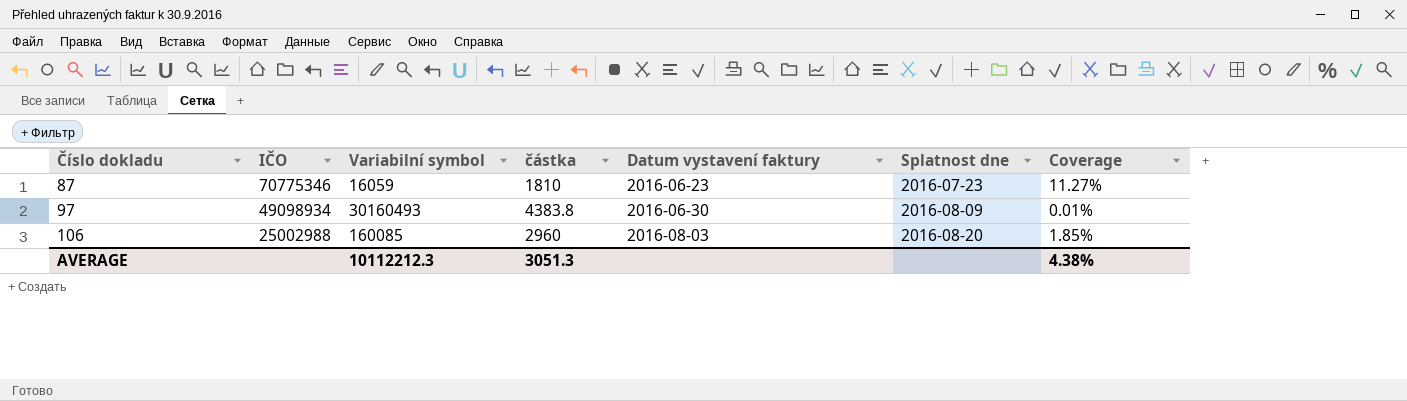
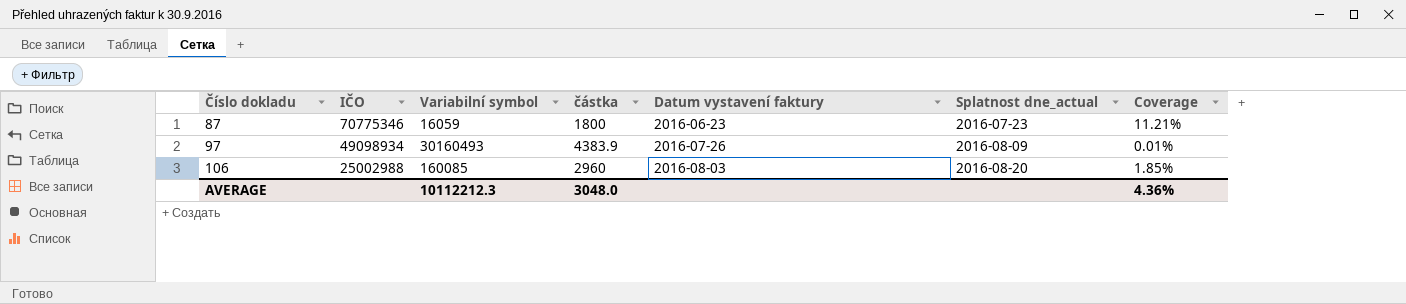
column name: Splatnost dne -> Splatnost dne_actual
87 | částka: 1810 -> 1800
87 | Coverage: 11.27% -> 11.21%
97 | částka: 4383.8 -> 4383.9
97 | Datum vystavení faktury: 2016-06-30 -> 2016-07-26
AVERAGE | částka: 3051.3 -> 3048.0
AVERAGE | Coverage: 4.38% -> 4.36%

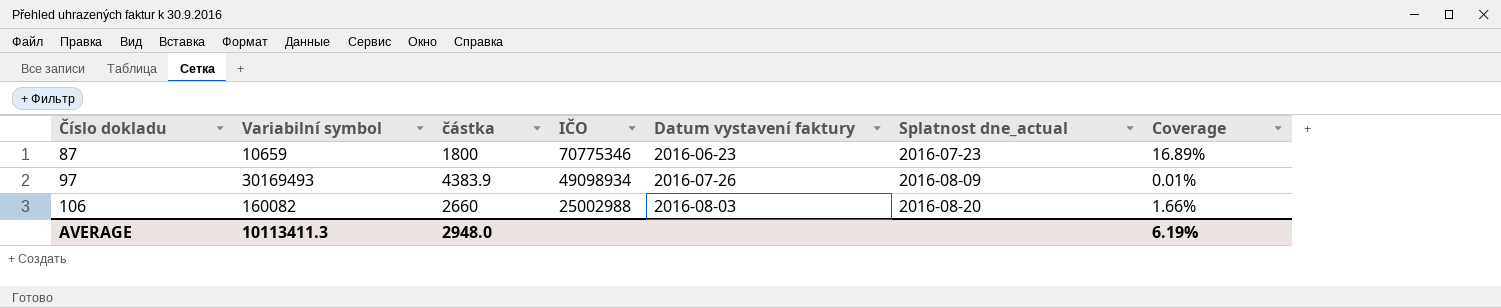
column IČO | position: 2 -> 4
87 | Variabilní symbol: 16059 -> 10659
87 | Coverage: 11.21% -> 16.89%
97 | Variabilní symbol: 30160493 -> 30169493
106 | Variabilní symbol: 160085 -> 160082
106 | částka: 2960 -> 2660
106 | Coverage: 1.85% -> 1.66%
AVERAGE | Variabilní symbol: 10112212.3 -> 10113411.3
AVERAGE | částka: 3048.0 -> 2948.0
AVERAGE | Coverage: 4.36% -> 6.19%

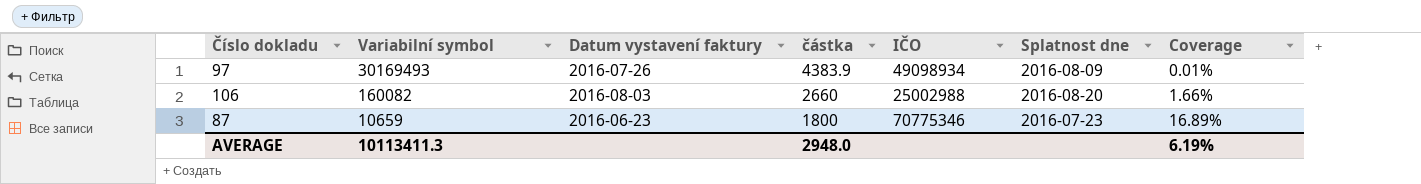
row order: Číslo dokladu ascending -> Variabilní symbol descending
column Datum vystavení faktury | position: 5 -> 3
column name: Splatnost dne_actual -> Splatnost dne

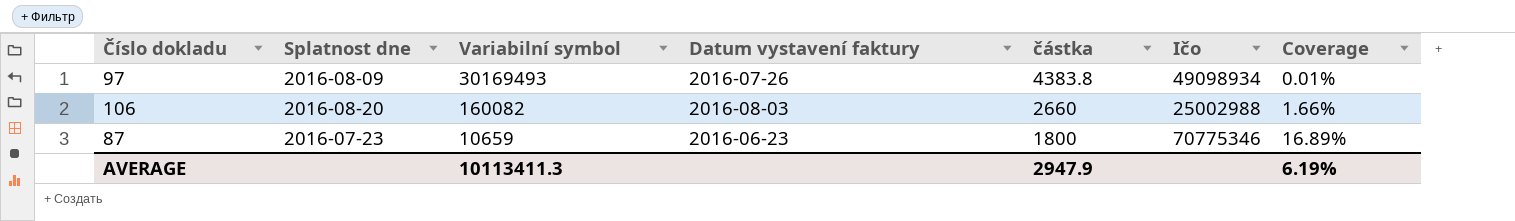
column Splatnost dne | position: 6 -> 2
column name: IČO -> Ičo
97 | částka: 4383.9 -> 4383.8
AVERAGE | částka: 2948.0 -> 2947.9

